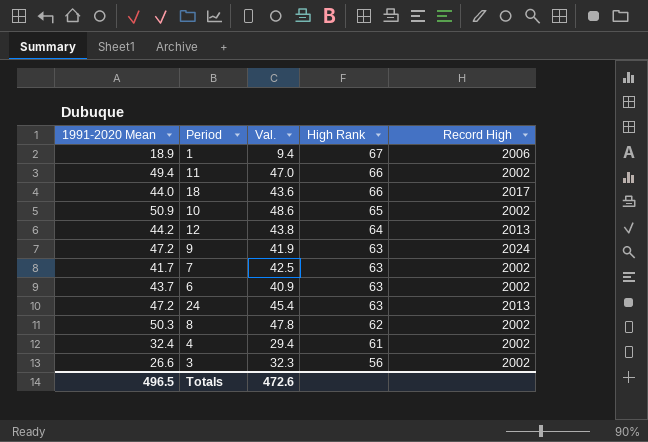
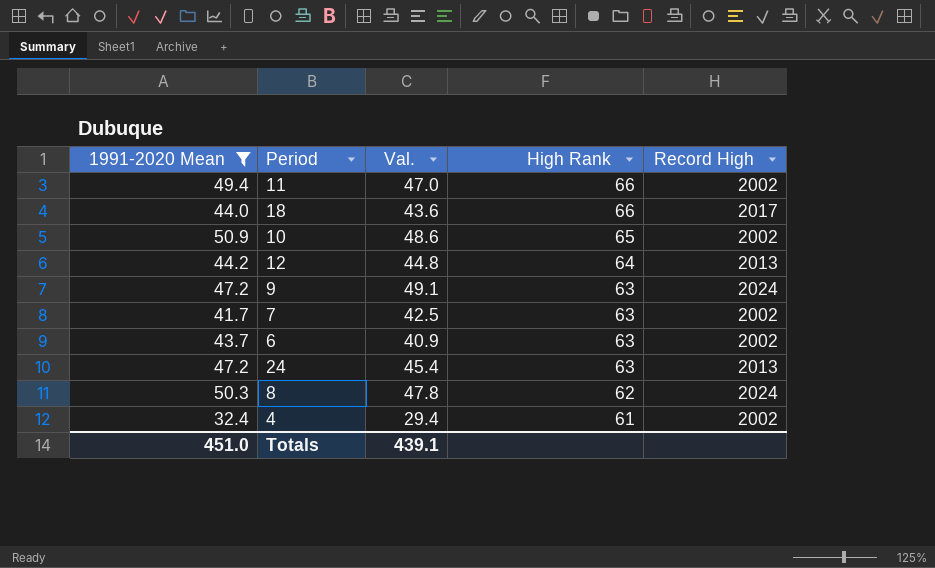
filter: none -> 1991-2020 Mean >= 32.4
12 | Val.: 43.8 -> 44.8
9 | Val.: 41.9 -> 49.1
8 | Record High: 2002 -> 2024
Totals | 1991-2020 Mean: 496.5 -> 451.0
Totals | Val.: 472.6 -> 439.1

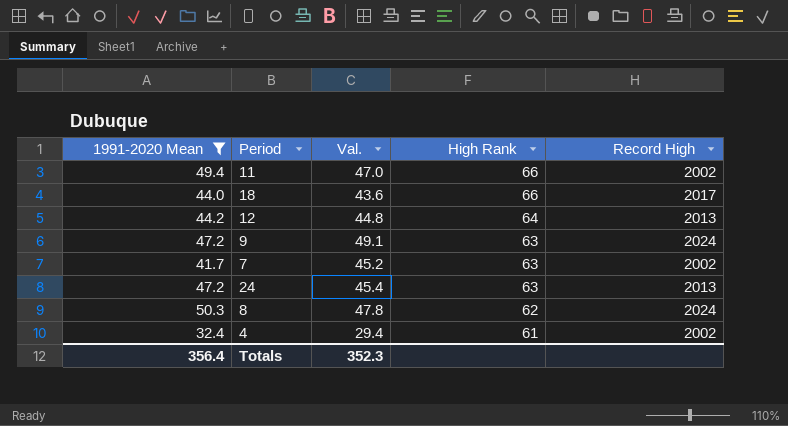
row 10: 50.9 | 48.6 | 65 | 2002 -> none
row 6: 43.7 | 40.9 | 63 | 2002 -> none
7 | Val.: 42.5 -> 45.2
Totals | 1991-2020 Mean: 451.0 -> 356.4
Totals | Val.: 439.1 -> 352.3

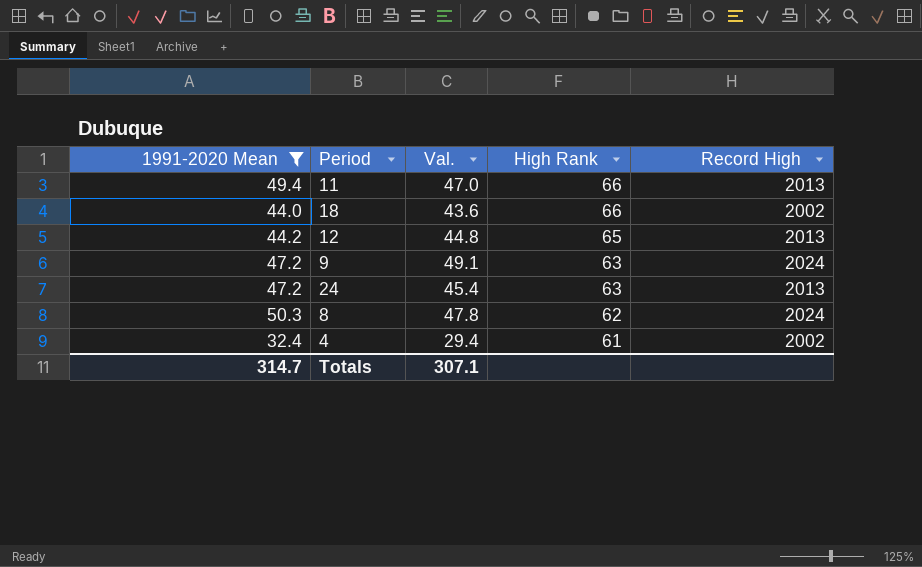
row 7: 41.7 | 45.2 | 63 | 2002 -> none
11 | Record High: 2002 -> 2013
18 | Record High: 2017 -> 2002
12 | High Rank: 64 -> 65
Totals | 1991-2020 Mean: 356.4 -> 314.7
Totals | Val.: 352.3 -> 307.1

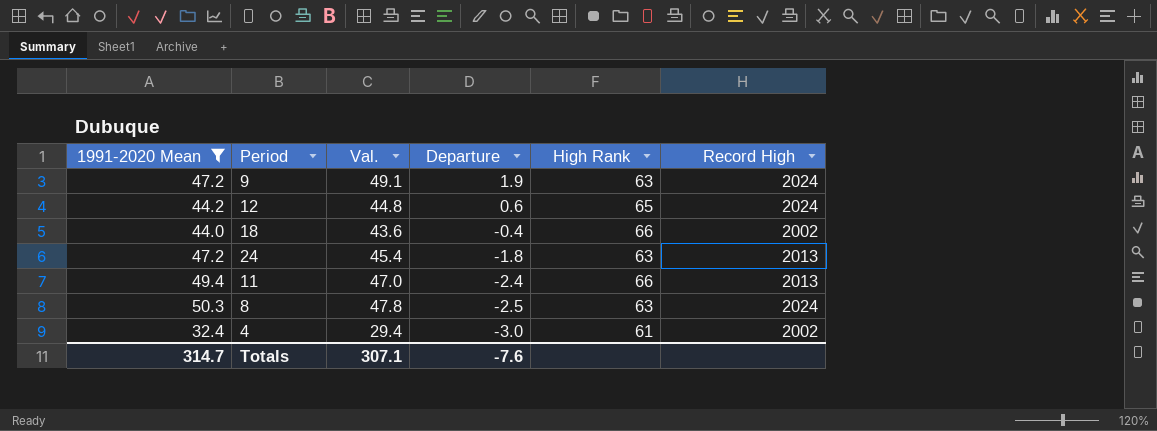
row order: High Rank descending -> Departure descending
column Departure | formula: none -> [Val.] - [1991-2020 Mean]
12 | Record High: 2013 -> 2024
8 | High Rank: 62 -> 63

